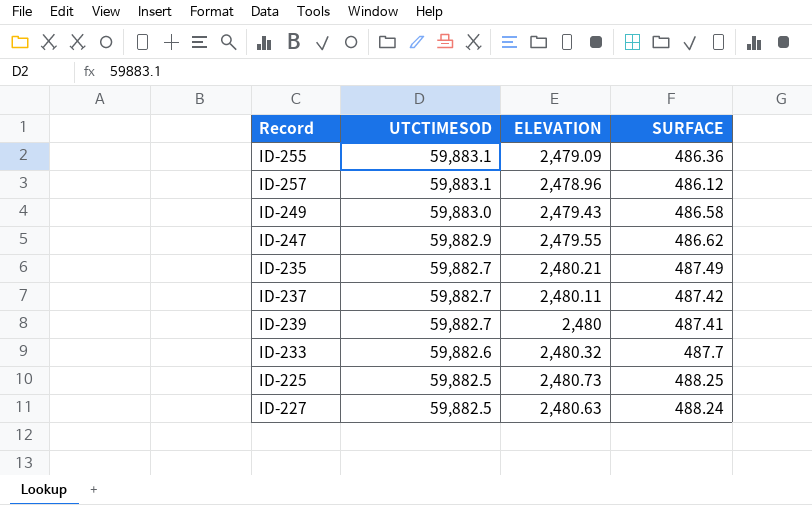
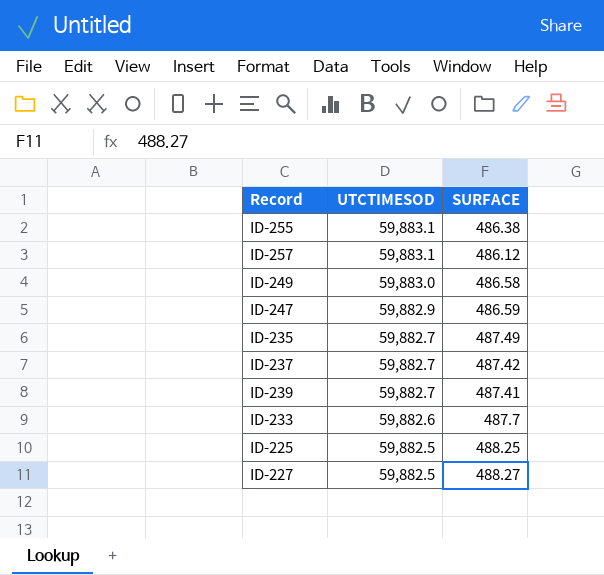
column ELEVATION | position: 3 -> none
ID-255 | SURFACE: 486.36 -> 486.38
ID-247 | SURFACE: 486.62 -> 486.59
ID-227 | SURFACE: 488.24 -> 488.27

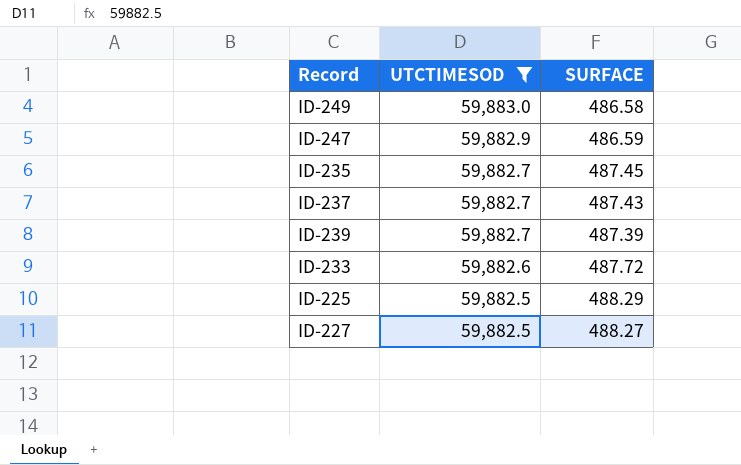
filter: none -> UTCTIMESOD != 59,883.1
ID-235 | SURFACE: 487.49 -> 487.45
ID-237 | SURFACE: 487.42 -> 487.43
ID-239 | SURFACE: 487.41 -> 487.39
ID-233 | SURFACE: 487.7 -> 487.72
ID-225 | SURFACE: 488.25 -> 488.29

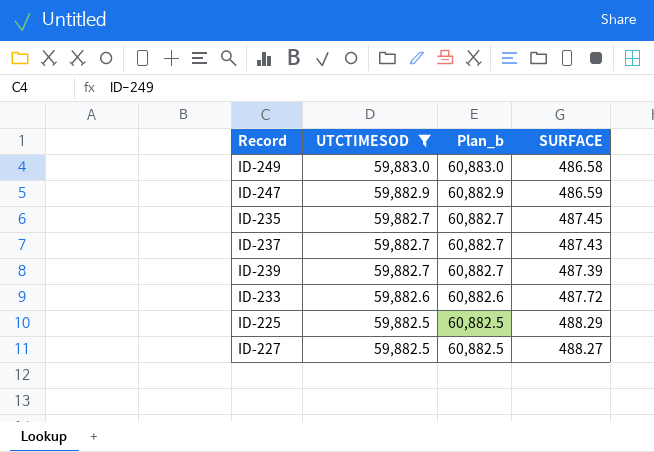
column Plan_b | formula: none -> [UTCTIMESOD] + 1000

